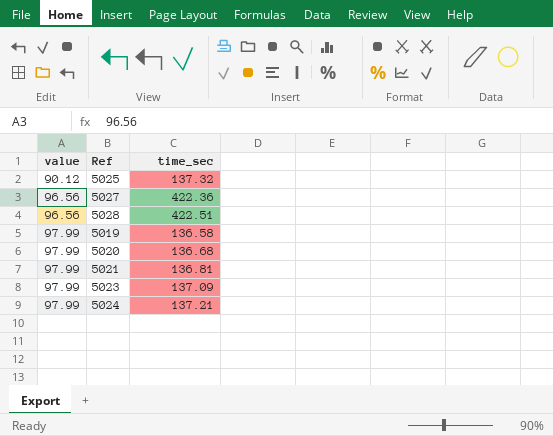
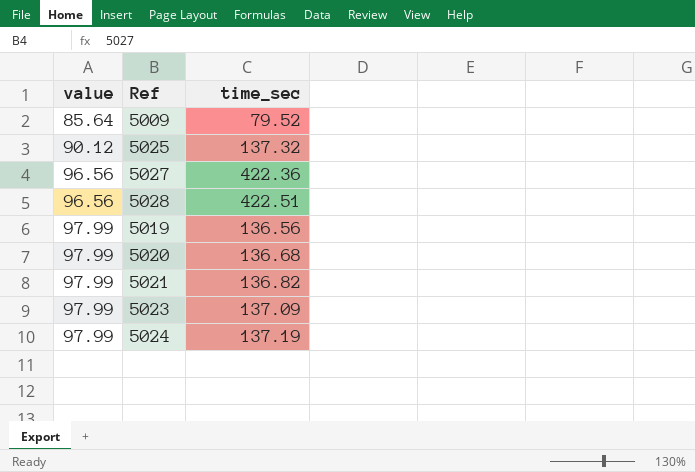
row 5009: none -> 85.64 | 79.52
5019 | time_sec: 136.58 -> 136.56
5021 | time_sec: 136.81 -> 136.82
5024 | time_sec: 137.21 -> 137.19

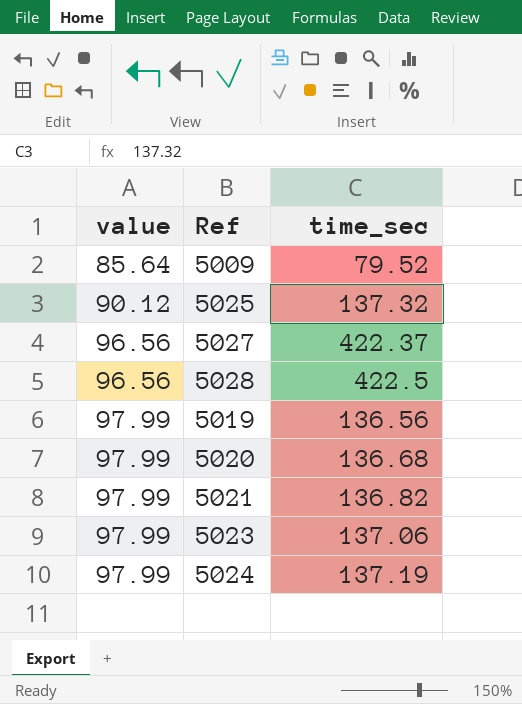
5027 | time_sec: 422.36 -> 422.37
5028 | time_sec: 422.51 -> 422.5
5023 | time_sec: 137.09 -> 137.06

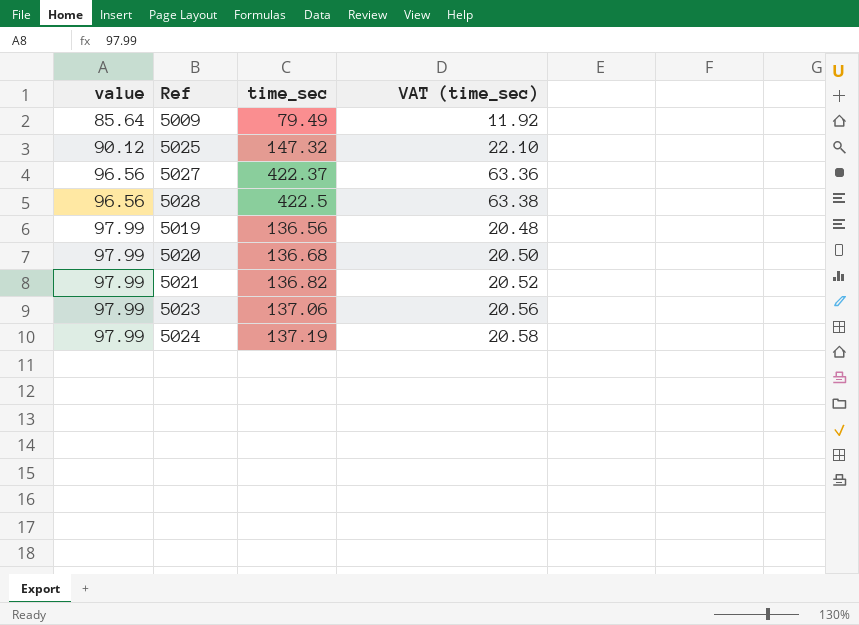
column VAT (time_sec) | formula: none -> [time_sec] * 0.15
5009 | time_sec: 79.52 -> 79.49
5025 | time_sec: 137.32 -> 147.32

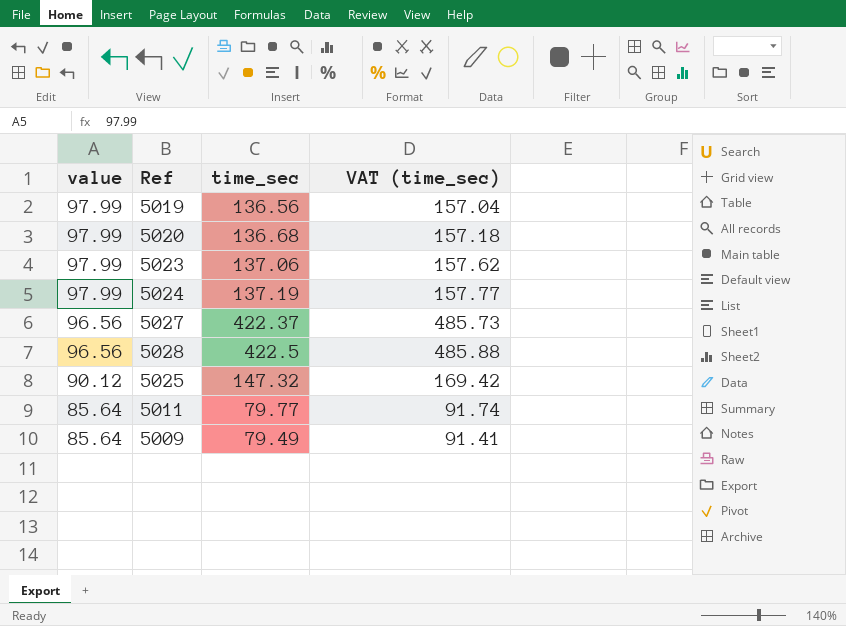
row order: value ascending -> value descending
column VAT (time_sec) | formula: [time_sec] * 0.15 -> [time_sec] * 1.15
row 5021: 97.99 | 136.82 | 20.52 -> none
row 5011: none -> 85.64 | 79.77 | 91.74

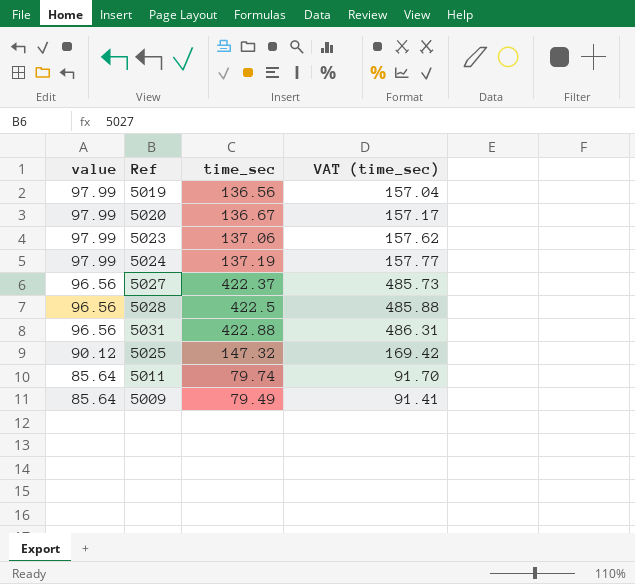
5020 | time_sec: 136.68 -> 136.67
5020 | VAT (time_sec): 157.18 -> 157.17
row 5031: none -> 96.56 | 422.88 | 486.31
5011 | time_sec: 79.77 -> 79.74
5011 | VAT (time_sec): 91.74 -> 91.70

